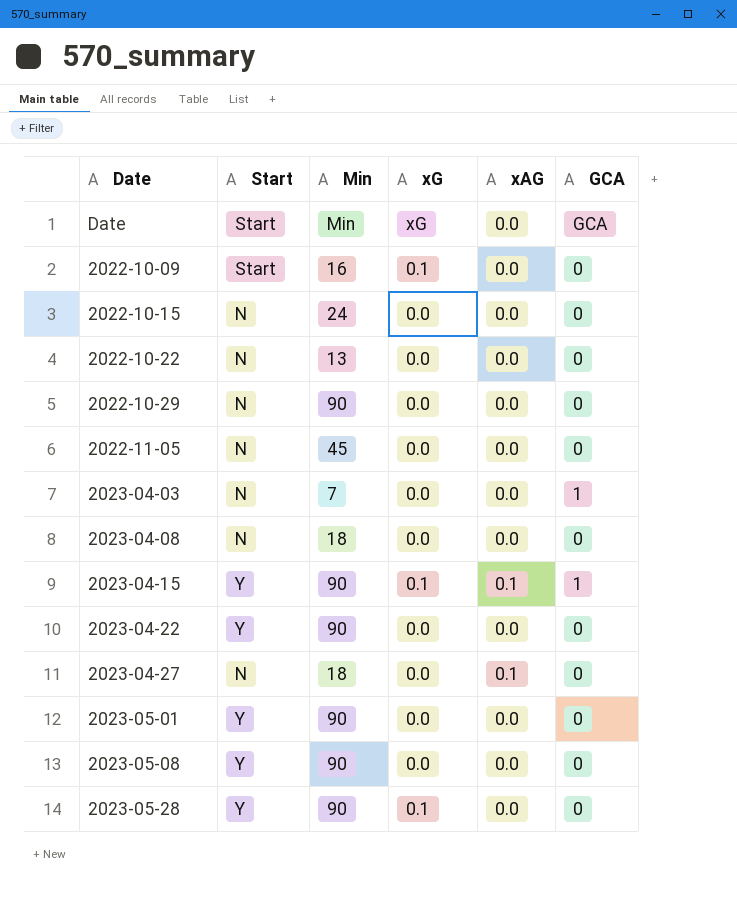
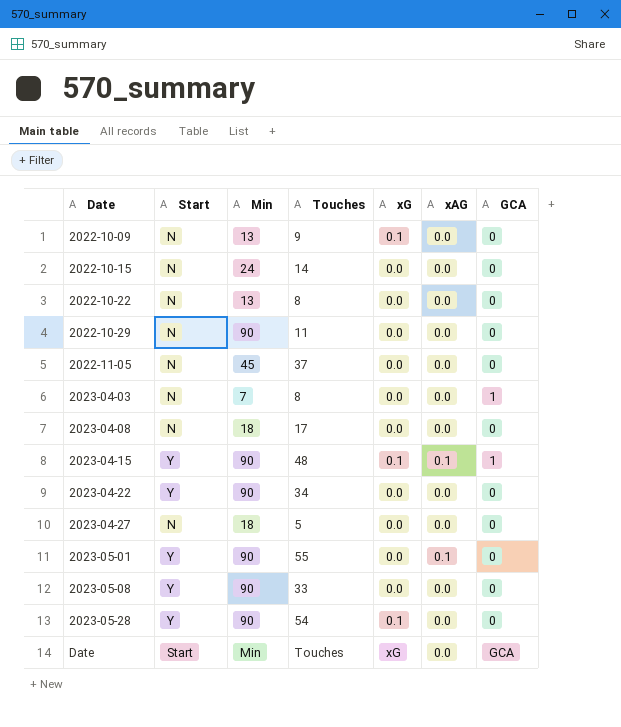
row order: none -> Date ascending
column Touches | position: none -> 4
2022-10-09 | Start: Start -> N
2022-10-09 | Min: 16 -> 13
2023-04-27 | xAG: 0.1 -> 0.0
2023-05-01 | xAG: 0.0 -> 0.1

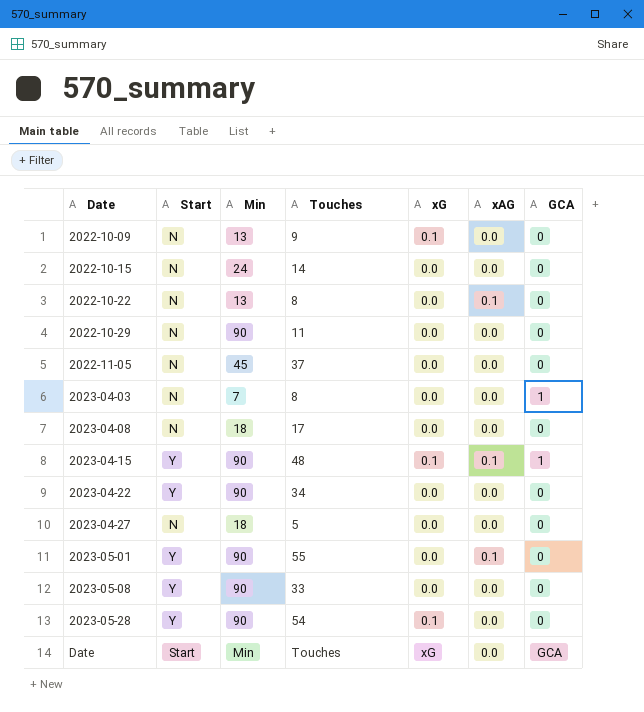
2022-10-22 | xAG: 0.0 -> 0.1

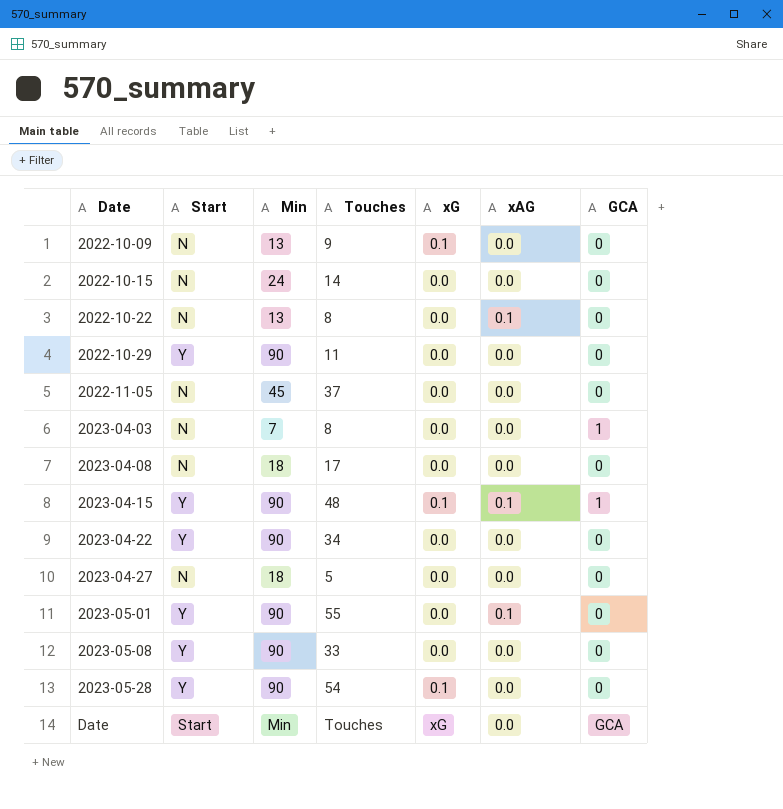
2022-10-29 | Start: N -> Y

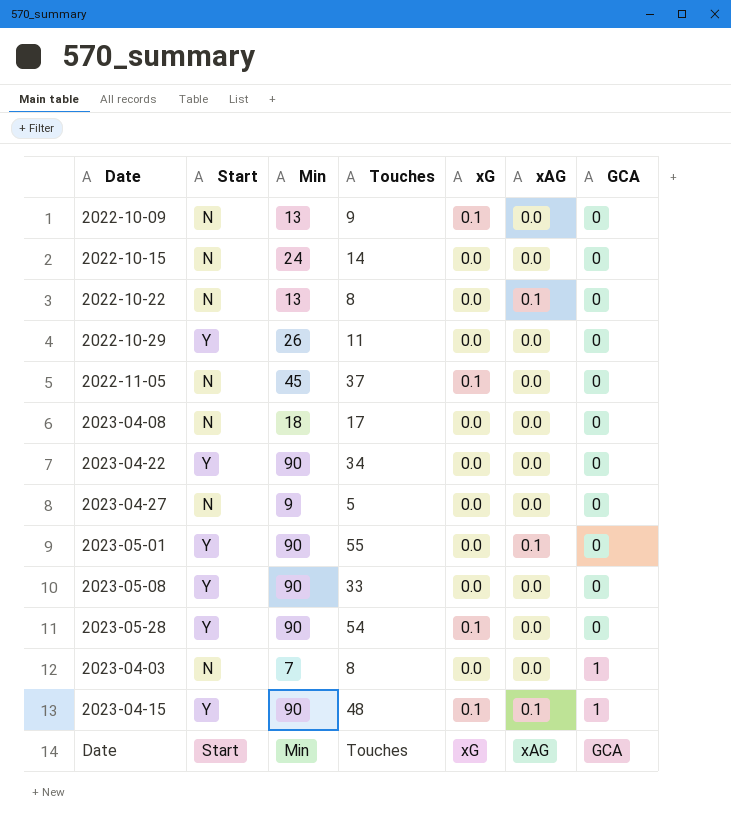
row order: Date ascending -> GCA ascending
2022-10-29 | Min: 90 -> 26
2022-11-05 | xG: 0.0 -> 0.1
2023-04-27 | Min: 18 -> 9
Date | xAG: 0.0 -> xAG

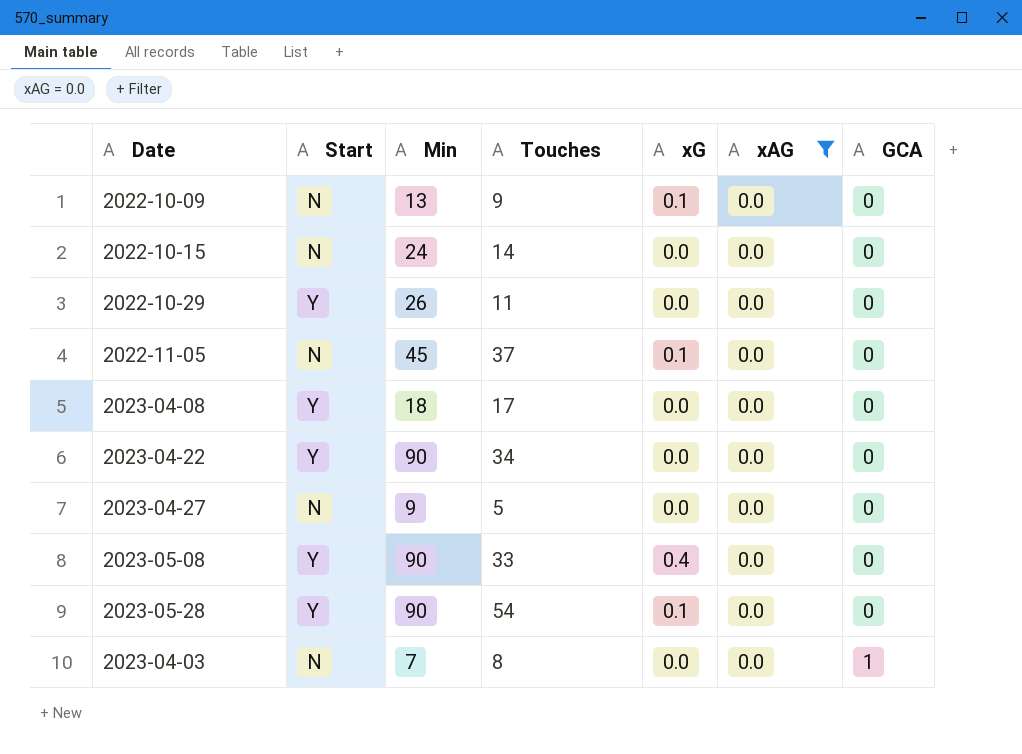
filter: none -> xAG = 0.0
2023-04-08 | Start: N -> Y
2023-05-08 | xG: 0.0 -> 0.4

